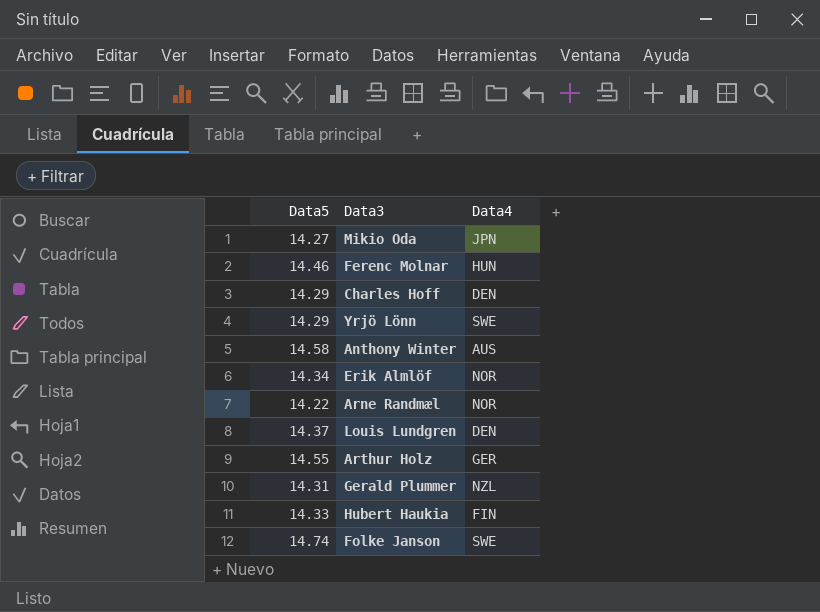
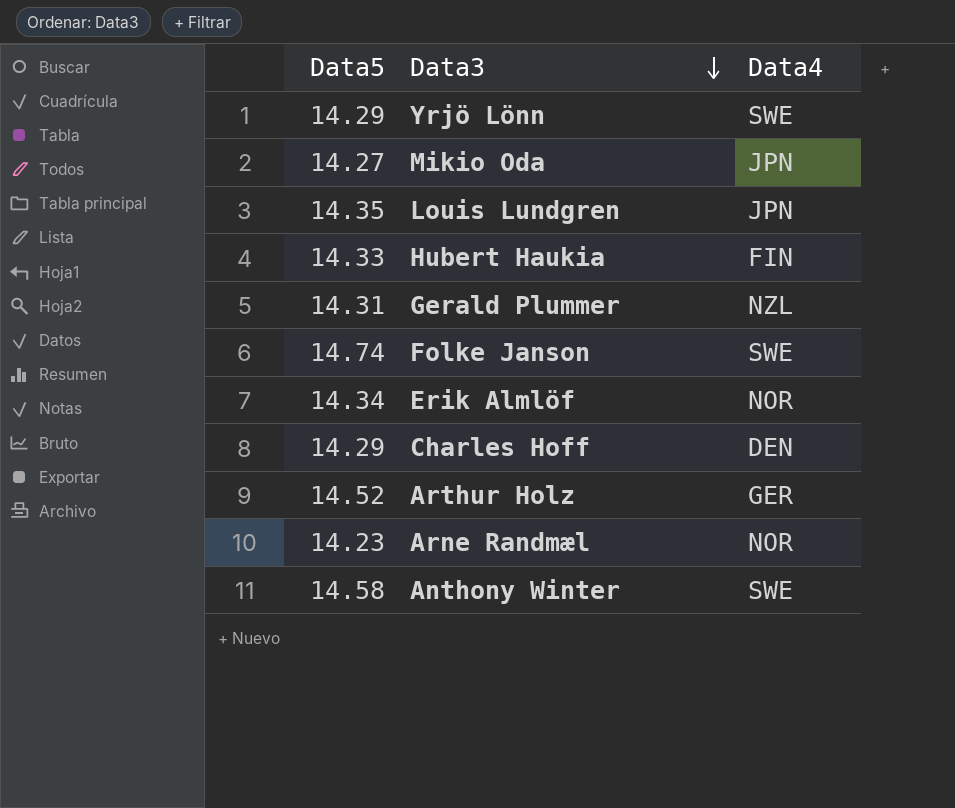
row order: none -> Data3 descending
row Ferenc Molnar: 14.46 | HUN -> none
Louis Lundgren | Data5: 14.37 -> 14.35
Louis Lundgren | Data4: DEN -> JPN
Arthur Holz | Data5: 14.55 -> 14.52
Arne Randmæl | Data5: 14.22 -> 14.23
Anthony Winter | Data4: AUS -> SWE

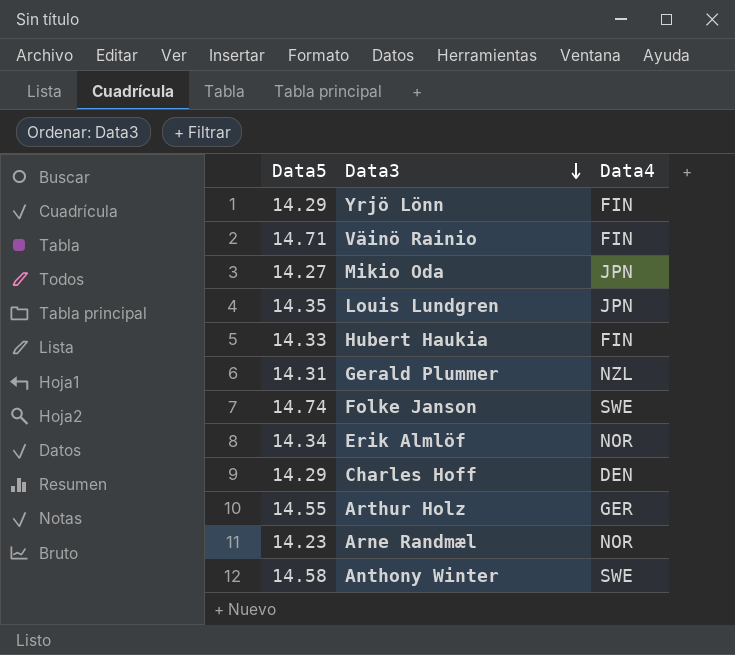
Yrjö Lönn | Data4: SWE -> FIN
row Väinö Rainio: none -> 14.71 | FIN
Arthur Holz | Data5: 14.52 -> 14.55

